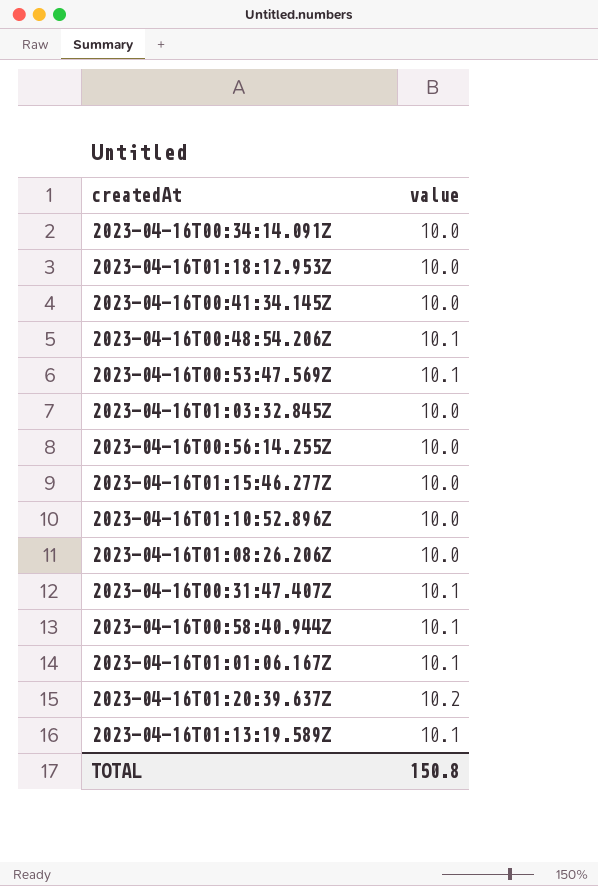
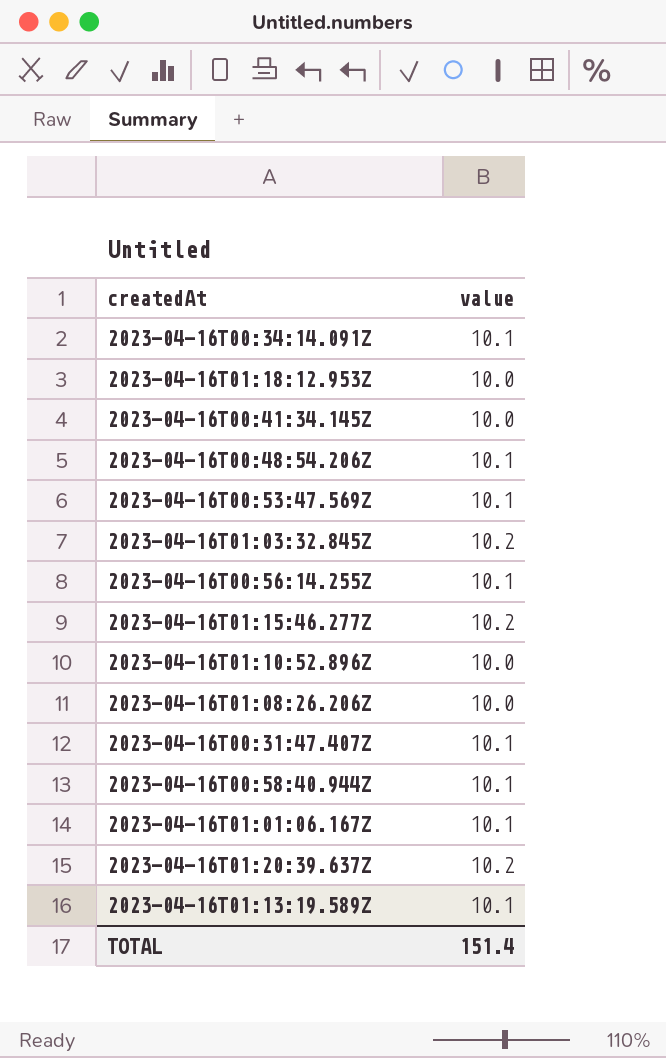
2023-04-16T00:34:14.091Z | value: 10.0 -> 10.1
2023-04-16T01:03:32.845Z | value: 10.0 -> 10.2
2023-04-16T00:56:14.255Z | value: 10.0 -> 10.1
2023-04-16T01:15:46.277Z | value: 10.0 -> 10.2
TOTAL | value: 150.8 -> 151.4

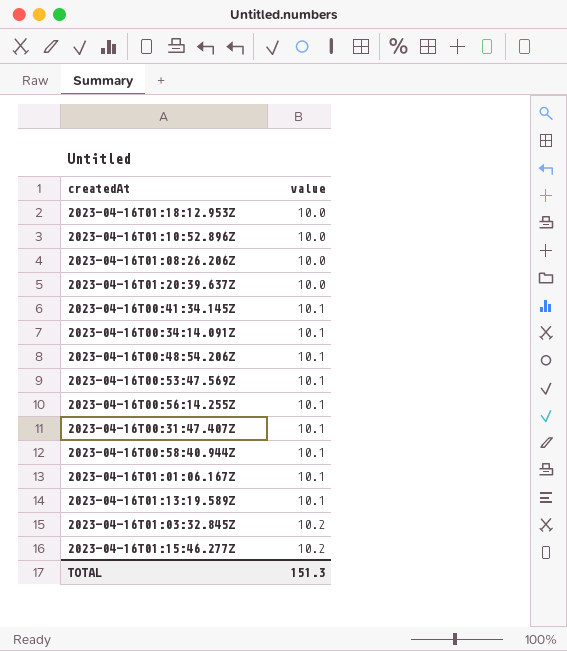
row order: none -> value ascending
2023-04-16T01:20:39.637Z | value: 10.2 -> 10.0
2023-04-16T00:41:34.145Z | value: 10.0 -> 10.1
TOTAL | value: 151.4 -> 151.3

